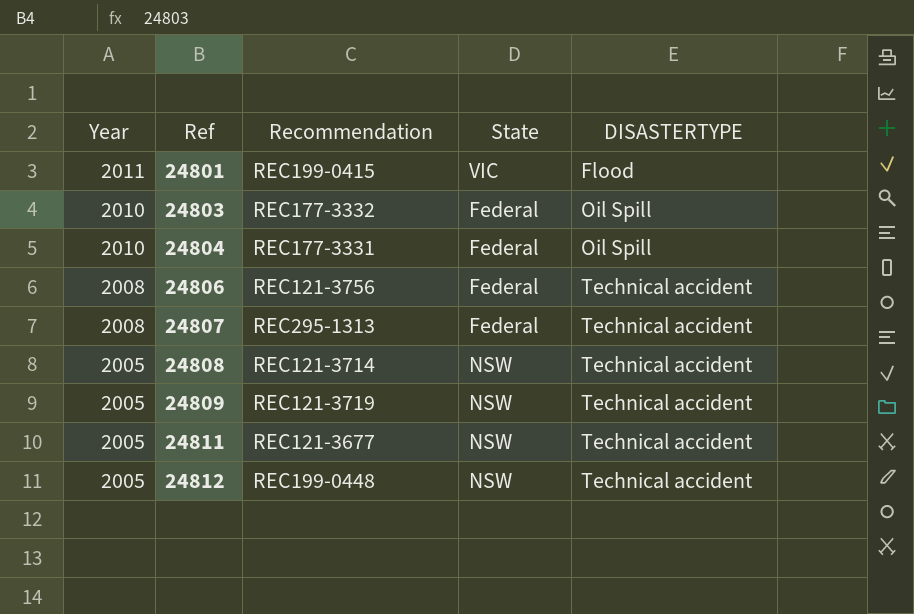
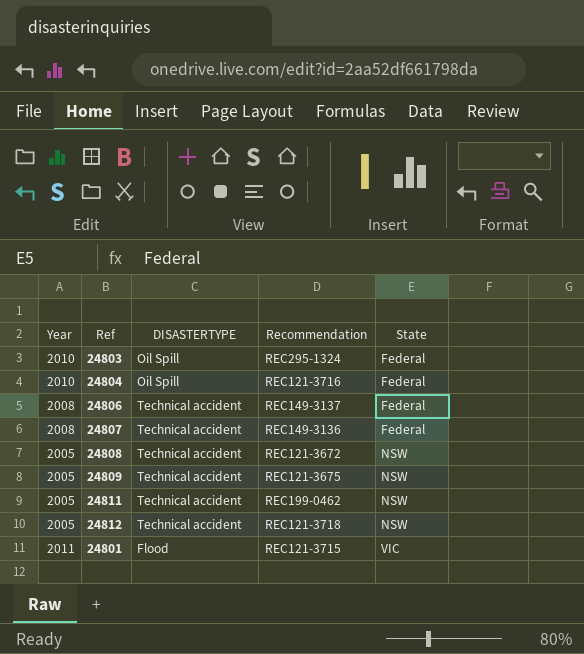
row order: Year descending -> State ascending
column DISASTERTYPE | position: 5 -> 3
24803 | Recommendation: REC177-3332 -> REC295-1324
24804 | Recommendation: REC177-3331 -> REC121-3716
24806 | Recommendation: REC121-3756 -> REC149-3137
24807 | Recommendation: REC295-1313 -> REC149-3136
24808 | Recommendation: REC121-3714 -> REC121-3672
24809 | Recommendation: REC121-3719 -> REC121-3675
24811 | Recommendation: REC121-3677 -> REC199-0462
24812 | Recommendation: REC199-0448 -> REC121-3718
24801 | Recommendation: REC199-0415 -> REC121-3715

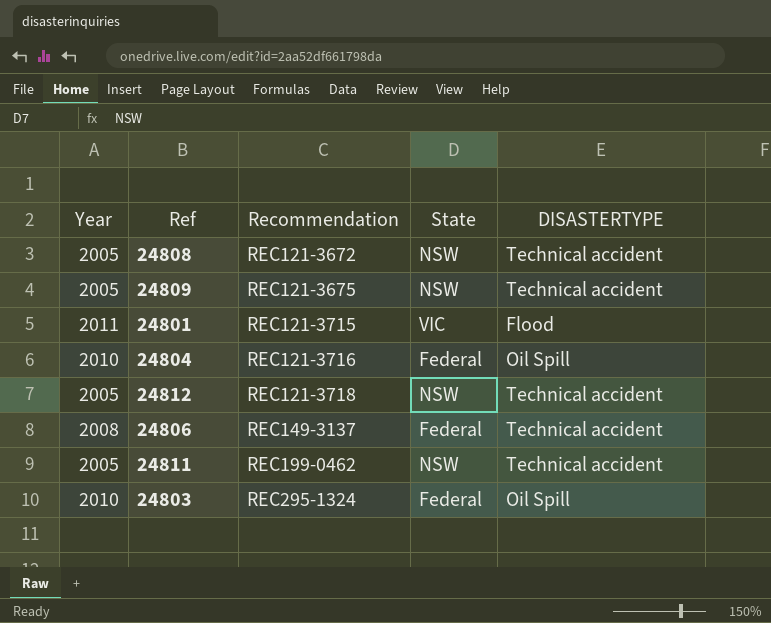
row order: State ascending -> Recommendation ascending
column DISASTERTYPE | position: 3 -> 5
row 24807: 2008 | Technical accident | REC149-3136 | Federal -> none

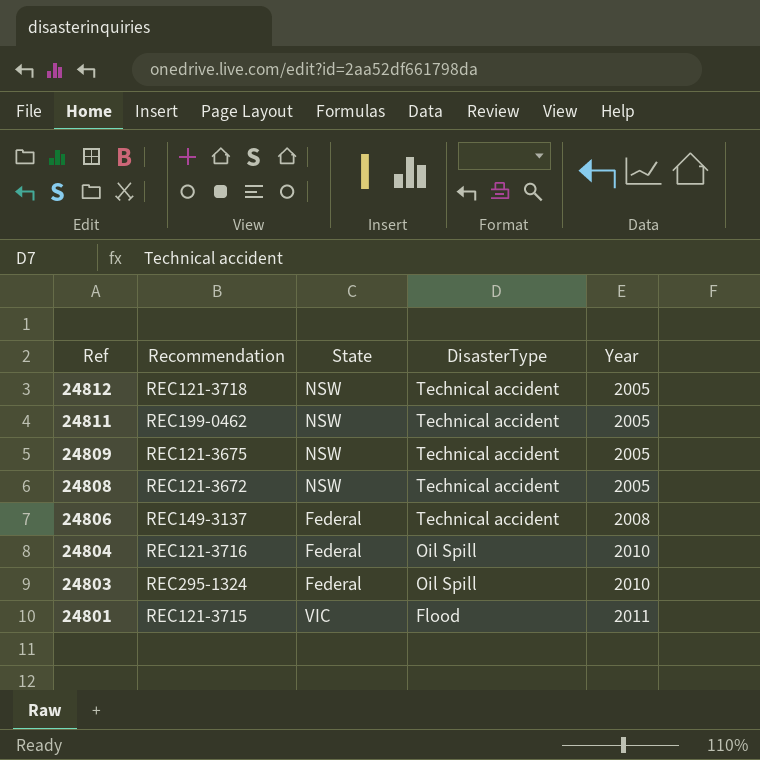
row order: Recommendation ascending -> Ref descending
column name: DISASTERTYPE -> DisasterType
column Year | position: 1 -> 5

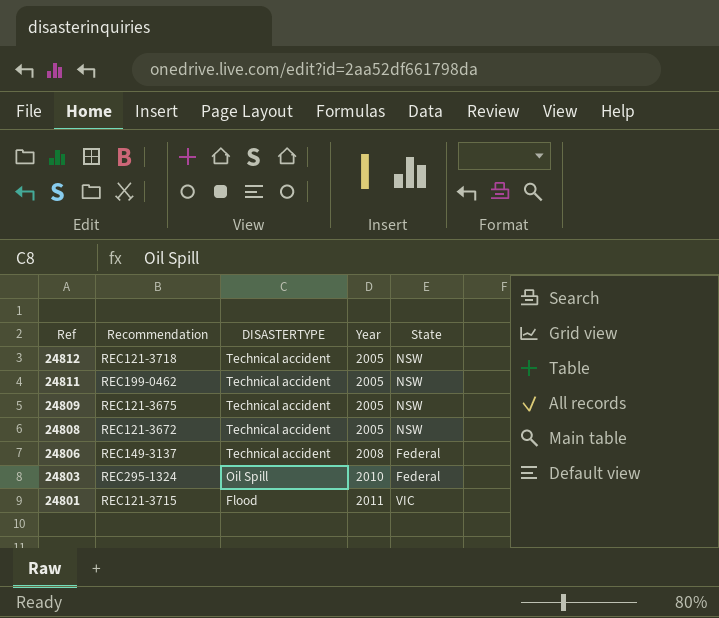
column name: DisasterType -> DISASTERTYPE
column State | position: 3 -> 5
row 24804: REC121-3716 | Federal | Oil Spill | 2010 -> none

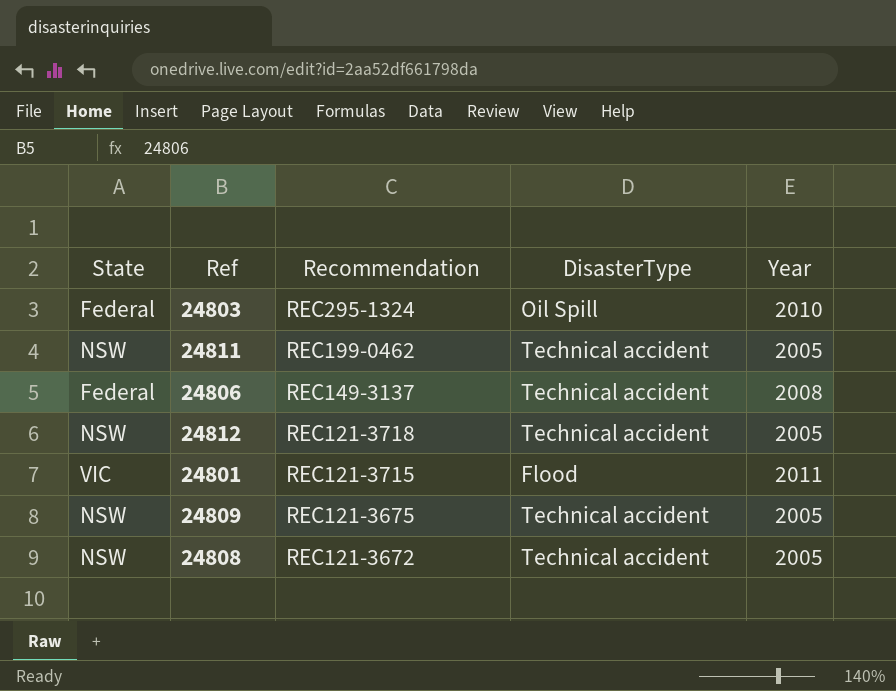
row order: Ref descending -> Recommendation descending
column State | position: 5 -> 1
column name: DISASTERTYPE -> DisasterType

